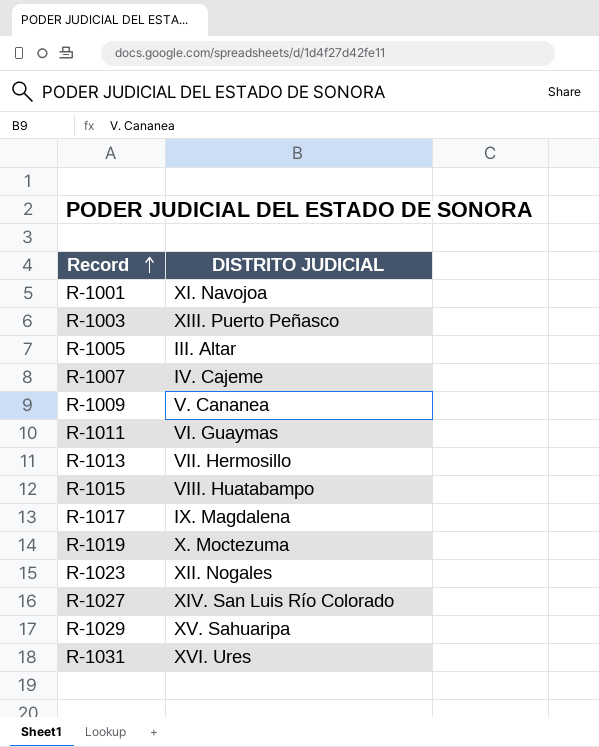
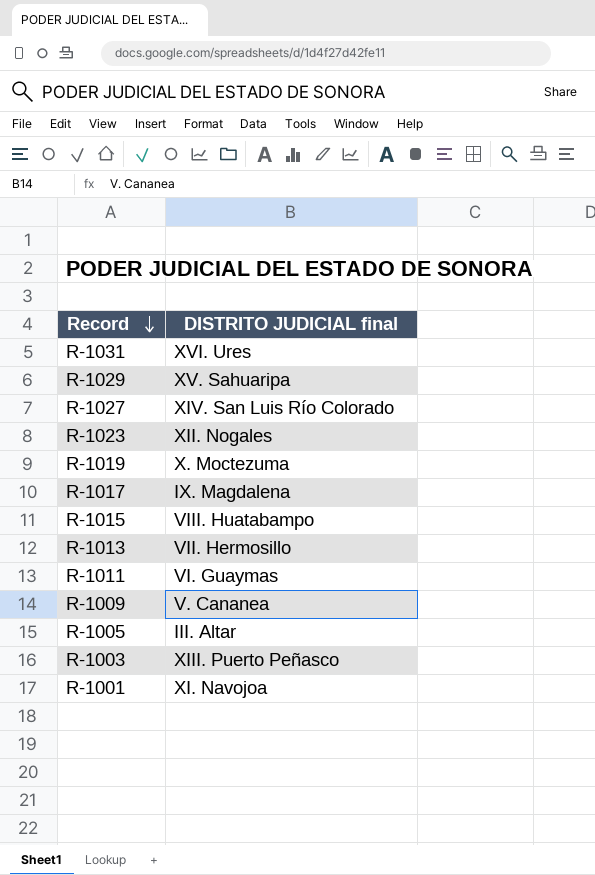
row order: Record ascending -> Record descending
column name: DISTRITO JUDICIAL -> DISTRITO JUDICIAL final
row R-1007: IV. Cajeme -> none

